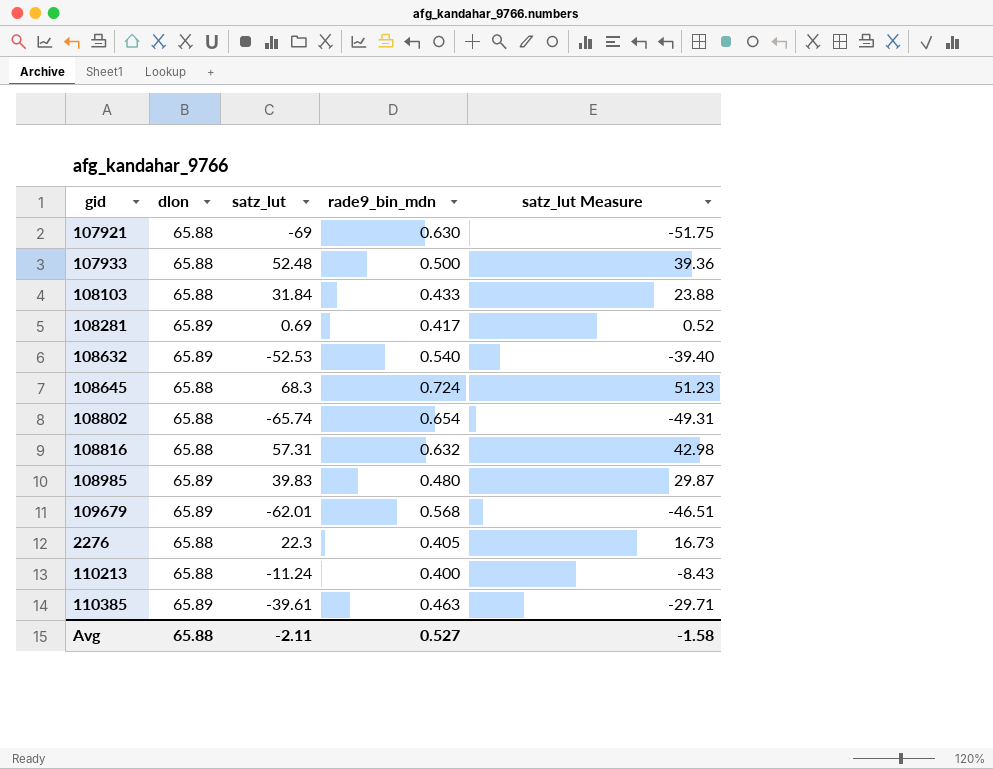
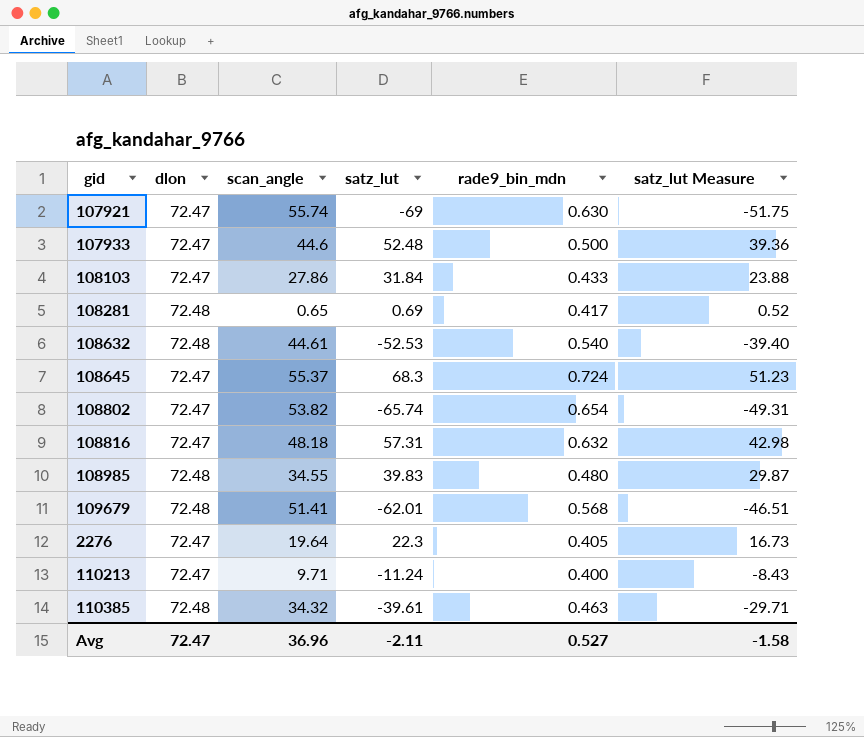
column scan_angle | position: none -> 3
107921 | dlon: 65.88 -> 72.47
107933 | dlon: 65.88 -> 72.47
108103 | dlon: 65.88 -> 72.47
108281 | dlon: 65.89 -> 72.48
108632 | dlon: 65.89 -> 72.48
108645 | dlon: 65.88 -> 72.47
108802 | dlon: 65.88 -> 72.47
108816 | dlon: 65.88 -> 72.47
108985 | dlon: 65.89 -> 72.48
109679 | dlon: 65.89 -> 72.48
2276 | dlon: 65.88 -> 72.47
110213 | dlon: 65.88 -> 72.47
110385 | dlon: 65.89 -> 72.48
Avg | dlon: 65.88 -> 72.47

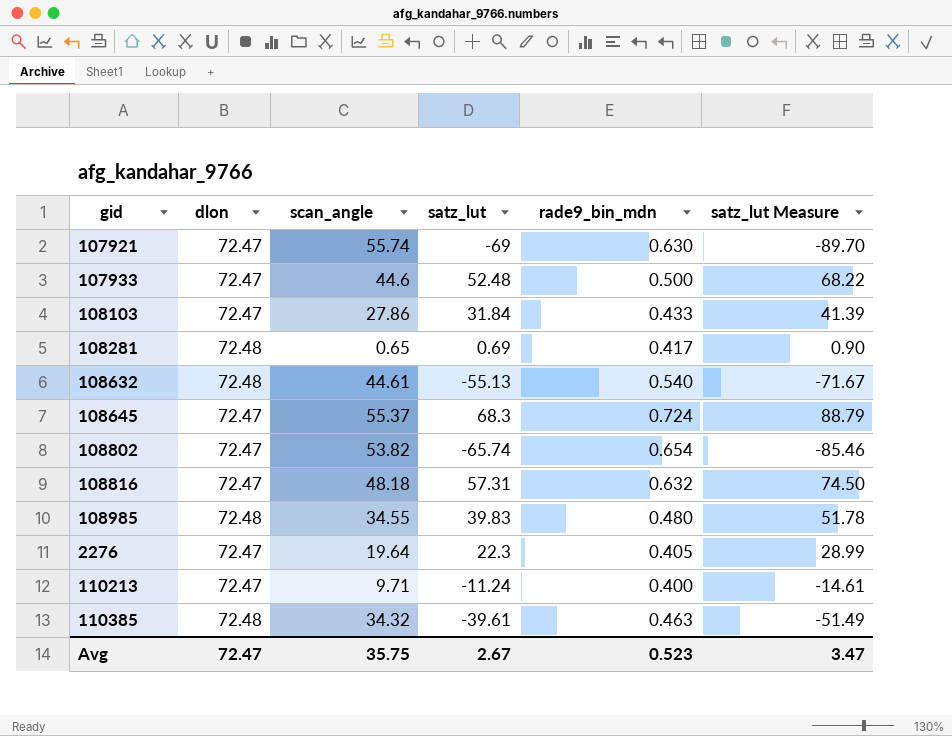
column satz_lut Measure | formula: [satz_lut] * 0.75 -> [satz_lut] * 1.3
row 109679: 72.48 | 51.41 | -62.01 | 0.568 | -46.51 -> none
108632 | satz_lut: -52.53 -> -55.13
Avg | scan_angle: 36.96 -> 35.75
Avg | satz_lut: -2.11 -> 2.67
Avg | rade9_bin_mdn: 0.527 -> 0.523
Avg | satz_lut Measure: -1.58 -> 3.47

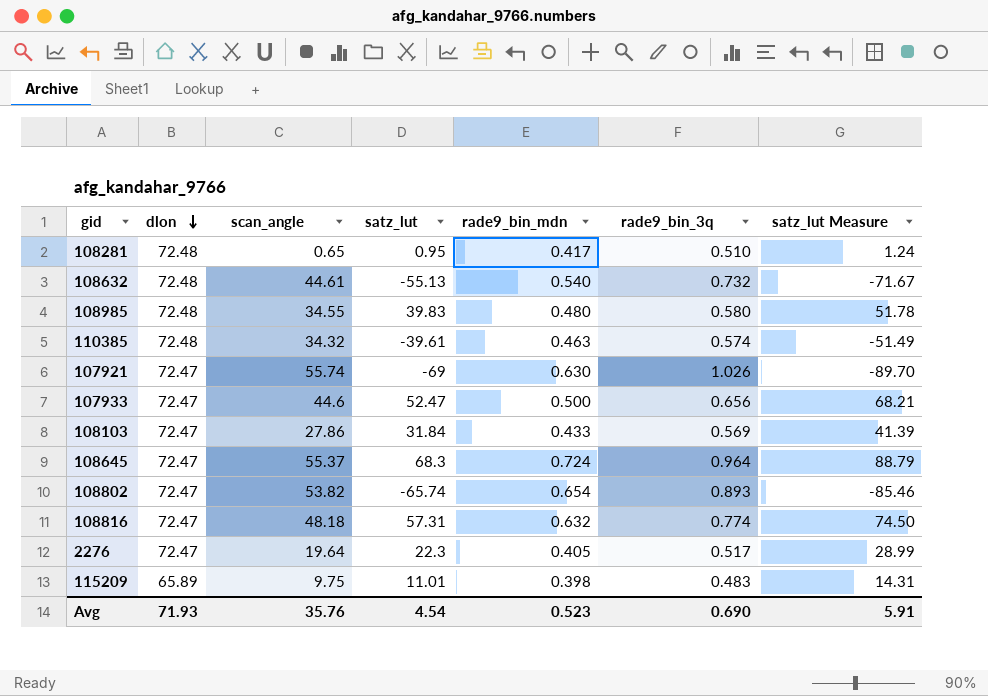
row order: none -> dlon descending
column rade9_bin_3q | position: none -> 6
row 110213: 72.47 | 9.71 | -11.24 | 0.400 | -14.61 -> none
108281 | satz_lut: 0.69 -> 0.95
108281 | satz_lut Measure: 0.90 -> 1.24
107933 | satz_lut: 52.48 -> 52.47
107933 | satz_lut Measure: 68.22 -> 68.21
row 115209: none -> 65.89 | 9.75 | 11.01 | 0.398 | 0.483 | 14.31
Avg | dlon: 72.47 -> 71.93
Avg | scan_angle: 35.75 -> 35.76
Avg | satz_lut: 2.67 -> 4.54
Avg | satz_lut Measure: 3.47 -> 5.91

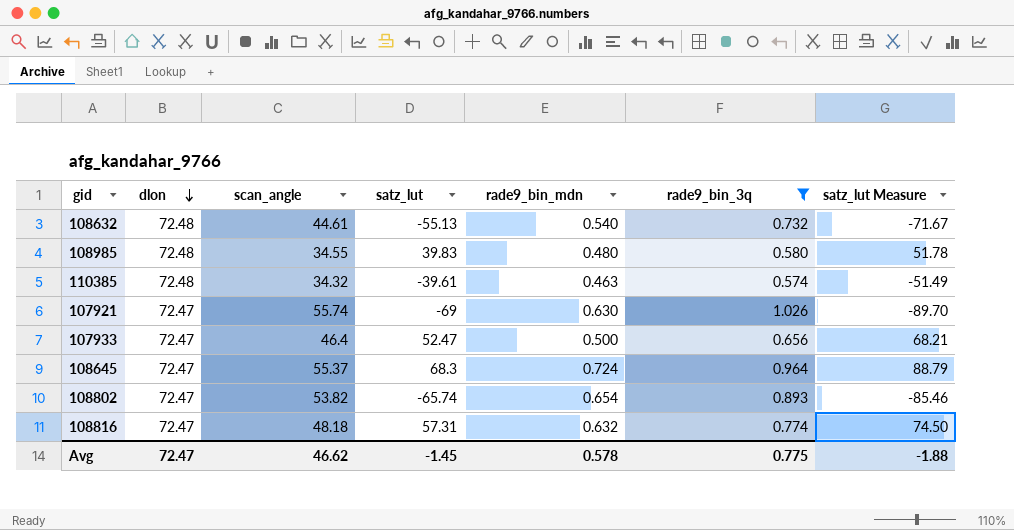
filter: none -> rade9_bin_3q >= 0.574
107933 | scan_angle: 44.6 -> 46.4
Avg | dlon: 71.93 -> 72.47
Avg | scan_angle: 35.76 -> 46.62
Avg | satz_lut: 4.54 -> -1.45
Avg | rade9_bin_mdn: 0.523 -> 0.578
Avg | rade9_bin_3q: 0.690 -> 0.775
Avg | satz_lut Measure: 5.91 -> -1.88

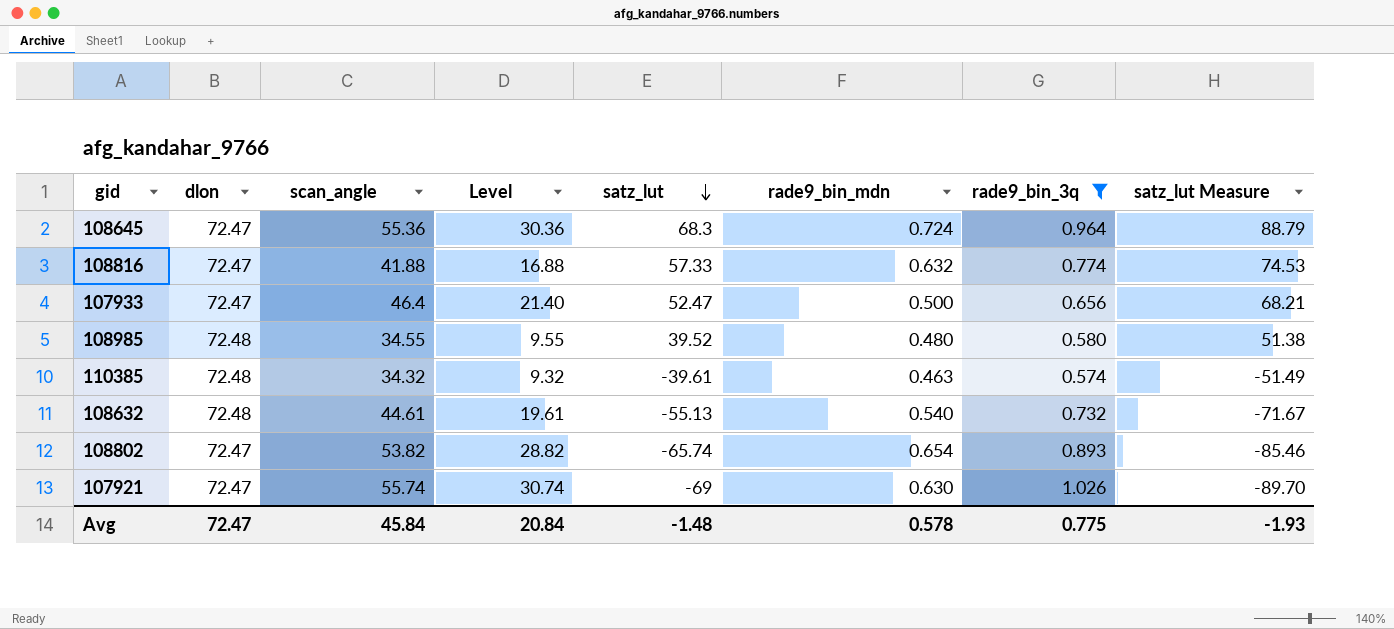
row order: dlon descending -> satz_lut descending
column Level | formula: none -> [scan_angle] - 25
108645 | scan_angle: 55.37 -> 55.36
108816 | scan_angle: 48.18 -> 41.88
108816 | satz_lut: 57.31 -> 57.33
108816 | satz_lut Measure: 74.50 -> 74.53
108985 | satz_lut: 39.83 -> 39.52
108985 | satz_lut Measure: 51.78 -> 51.38
Avg | scan_angle: 46.62 -> 45.84
Avg | satz_lut: -1.45 -> -1.48
Avg | satz_lut Measure: -1.88 -> -1.93

